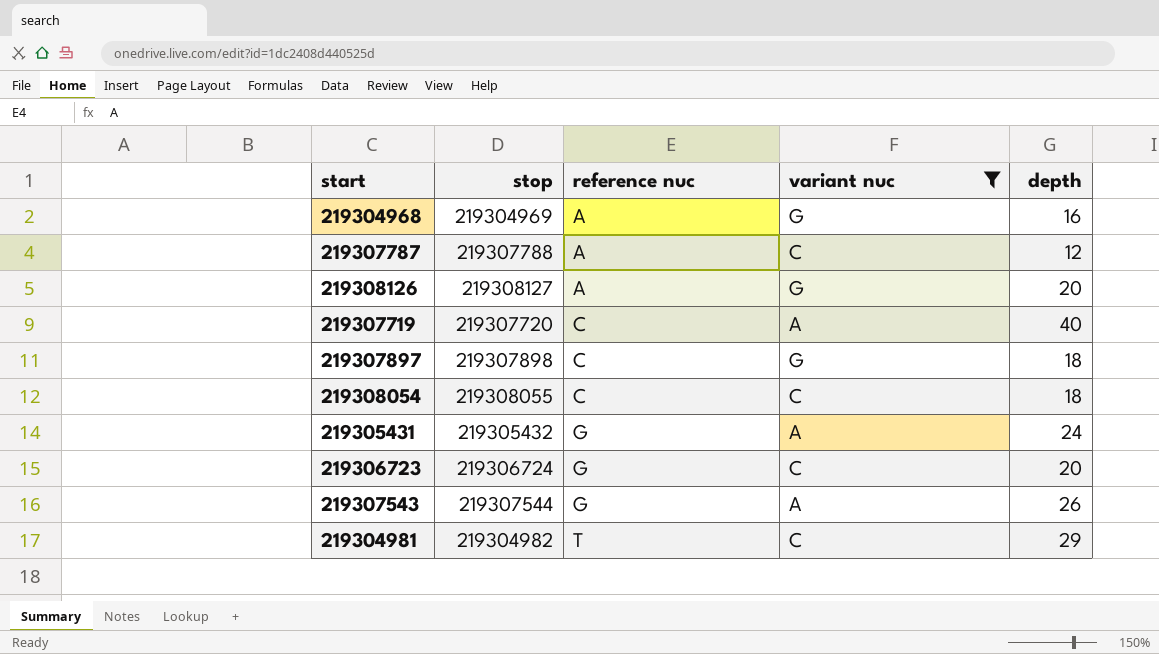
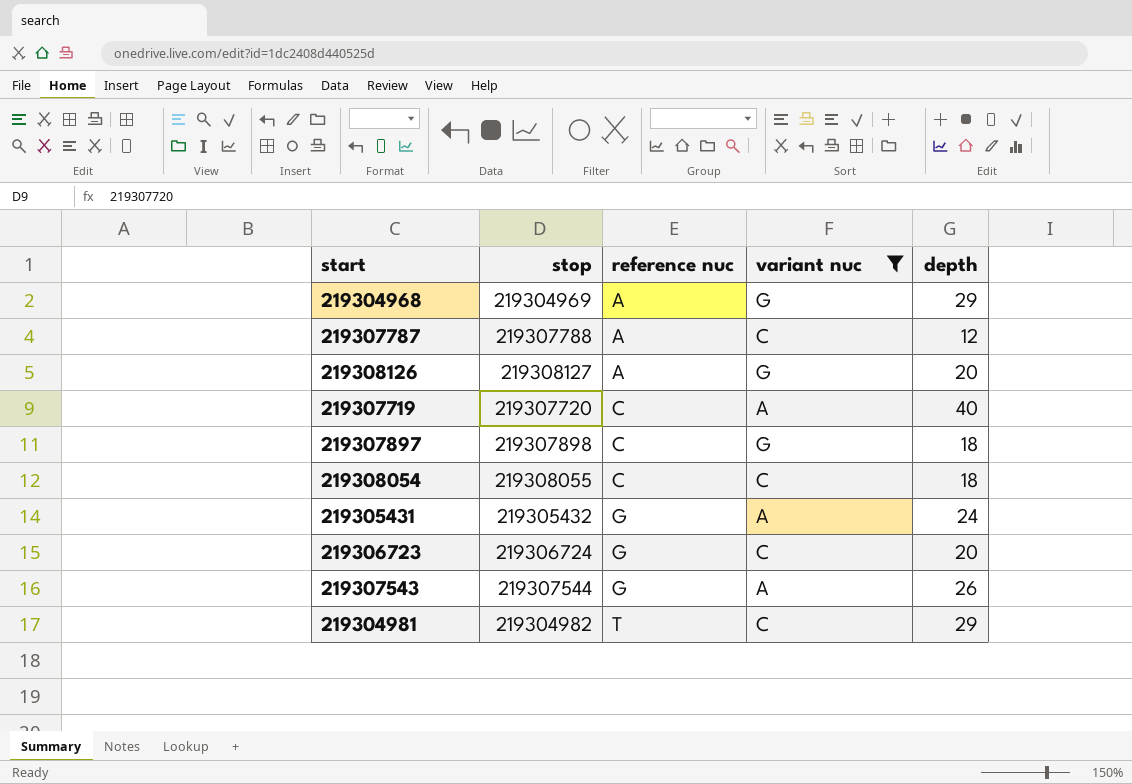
219304968 | depth: 16 -> 29

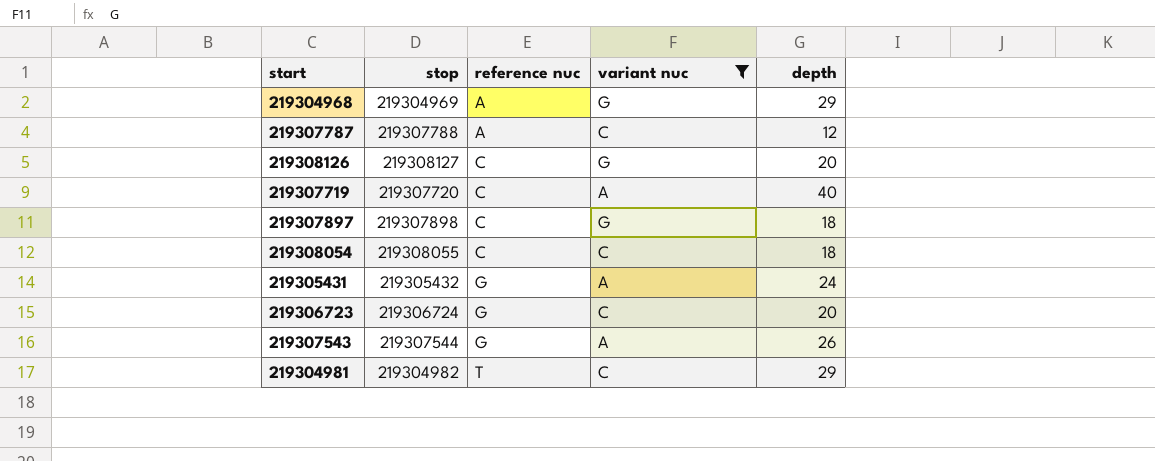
219308126 | reference nuc: A -> C

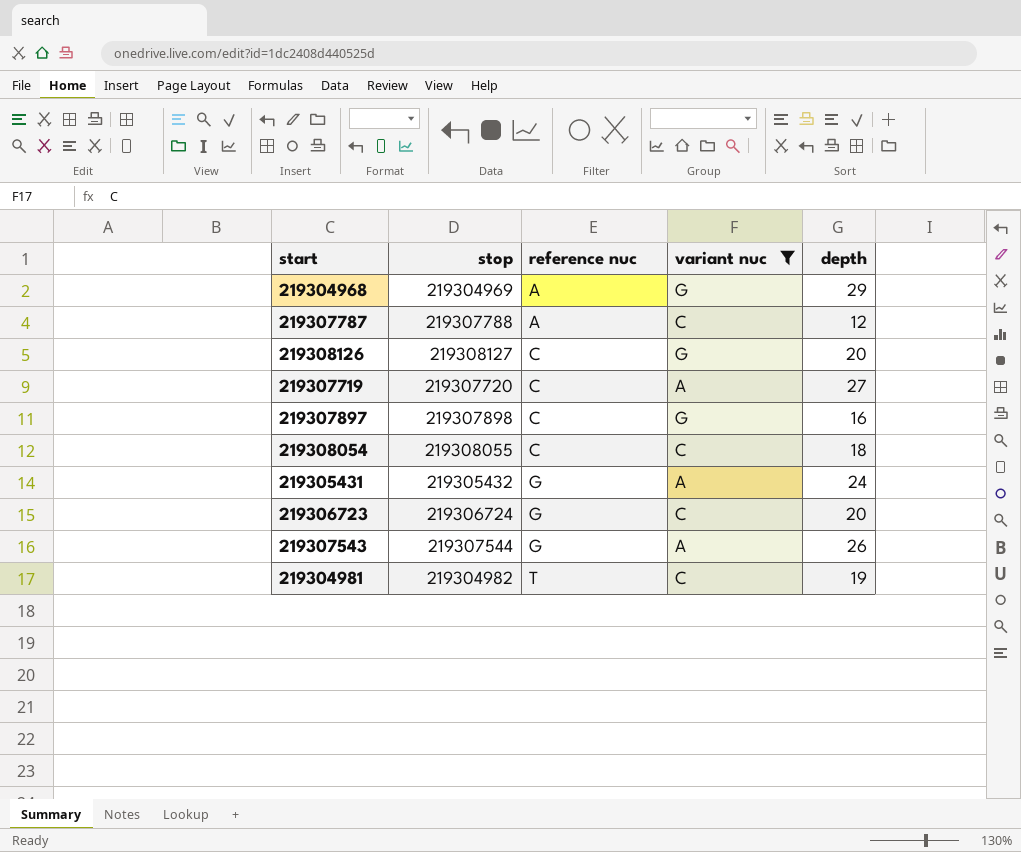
219307719 | depth: 40 -> 27
219307897 | depth: 18 -> 16
219304981 | depth: 29 -> 19

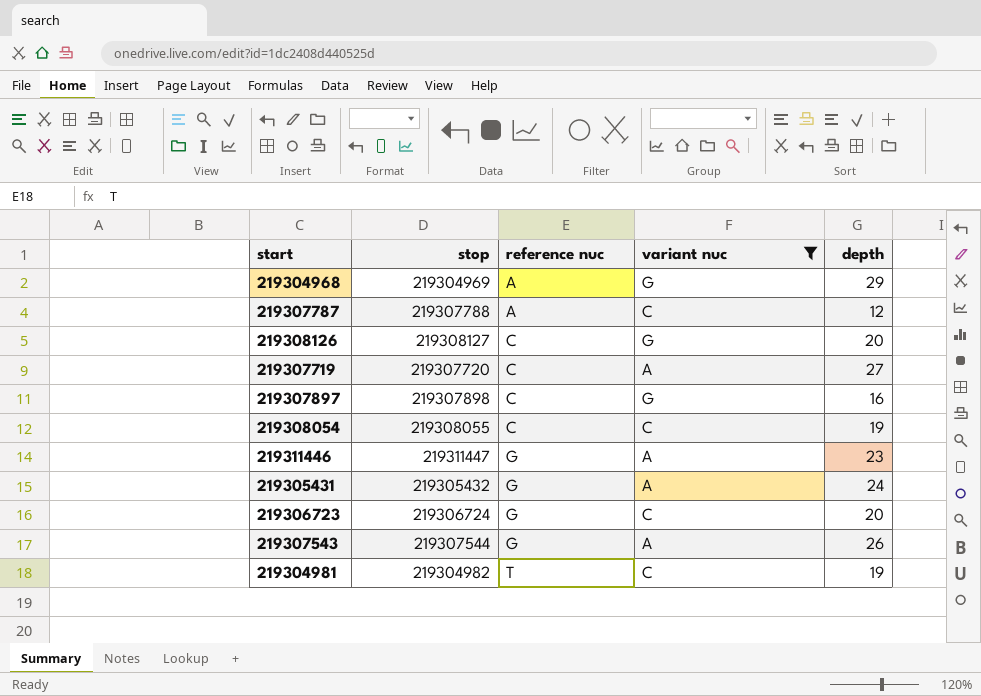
219308054 | depth: 18 -> 19
row 219311446: none -> 219311447 | G | A | 23

